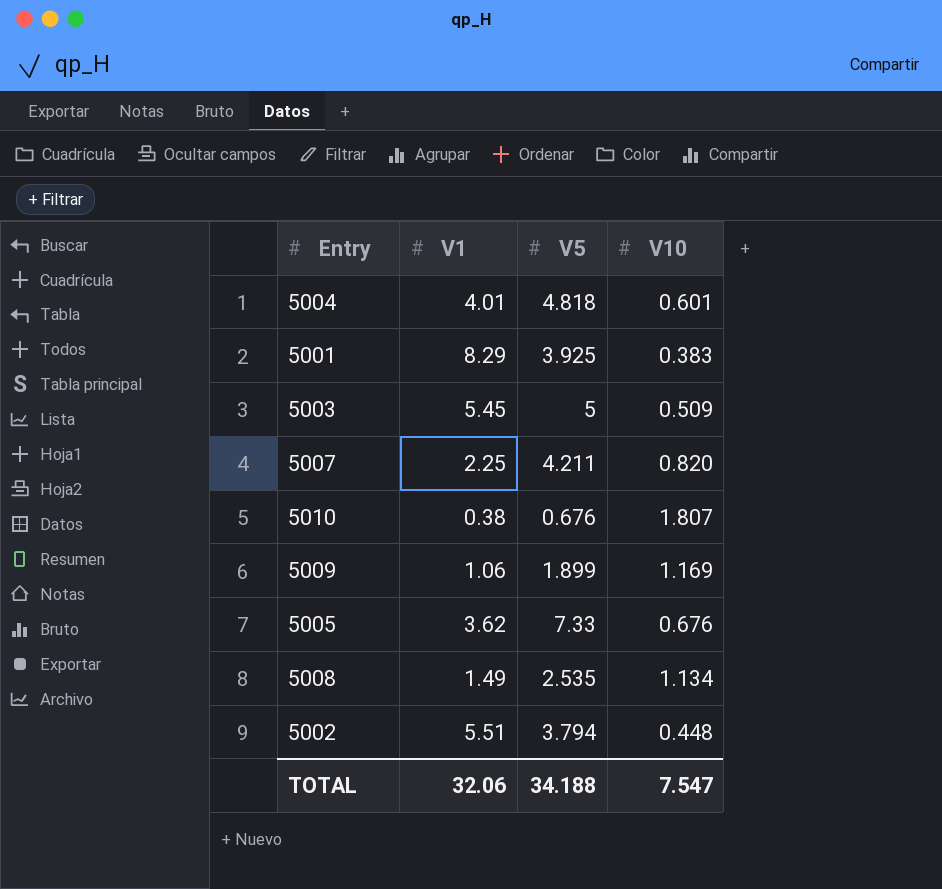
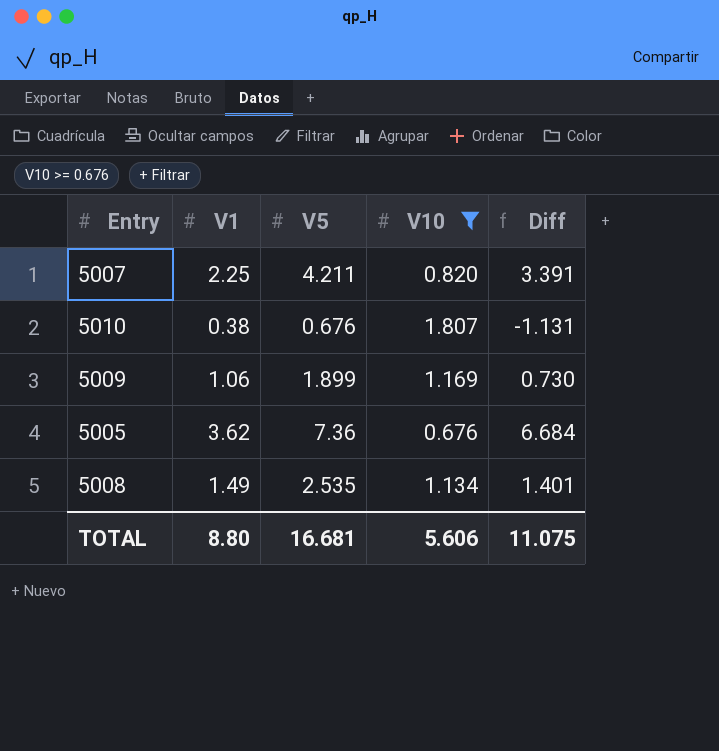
filter: none -> V10 >= 0.676
column Diff | formula: none -> [V5] - [V10]
5005 | V5: 7.33 -> 7.36
TOTAL | V1: 32.06 -> 8.80
TOTAL | V5: 34.188 -> 16.681
TOTAL | V10: 7.547 -> 5.606

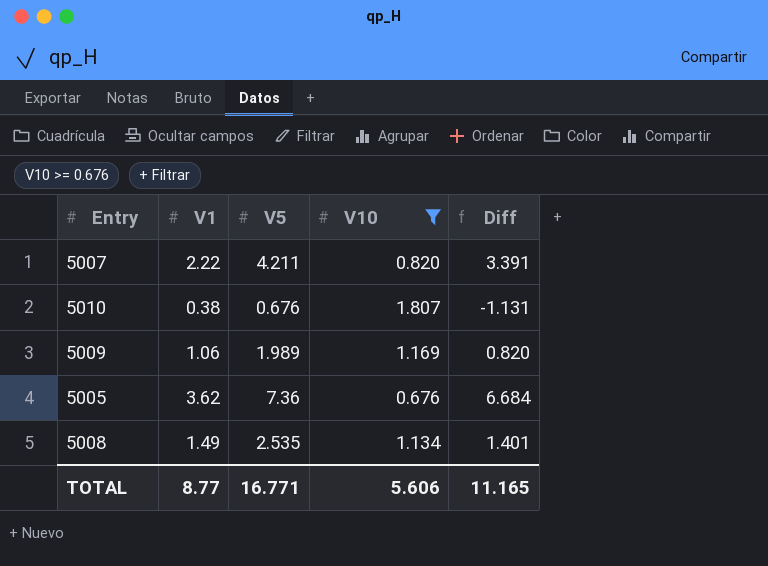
5007 | V1: 2.25 -> 2.22
5009 | V5: 1.899 -> 1.989
5009 | Diff: 0.730 -> 0.820
TOTAL | V1: 8.80 -> 8.77
TOTAL | V5: 16.681 -> 16.771
TOTAL | Diff: 11.075 -> 11.165

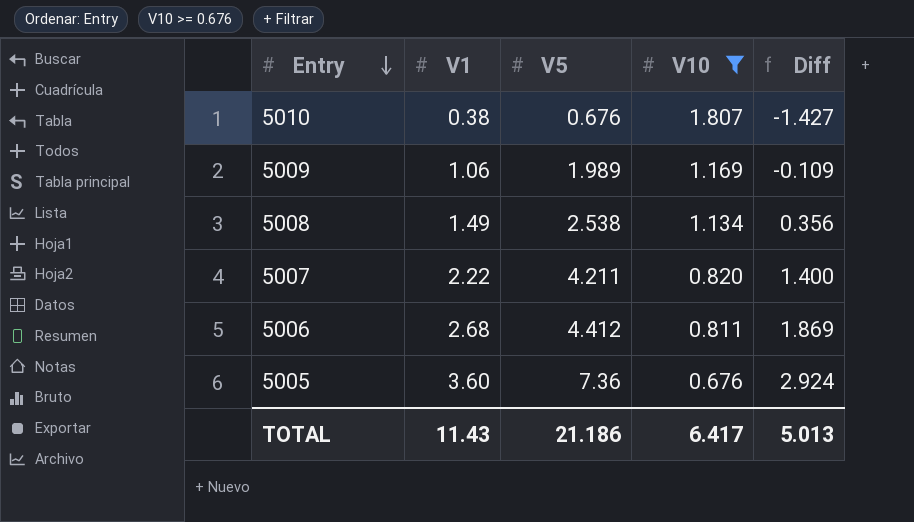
row order: none -> Entry descending
column Diff | formula: [V5] - [V10] -> [V1] - [V10]
5008 | V5: 2.535 -> 2.538
row 5006: none -> 2.68 | 4.412 | 0.811 | 1.869
5005 | V1: 3.62 -> 3.60
TOTAL | V1: 8.77 -> 11.43
TOTAL | V5: 16.771 -> 21.186
TOTAL | V10: 5.606 -> 6.417
TOTAL | Diff: 11.165 -> 5.013

